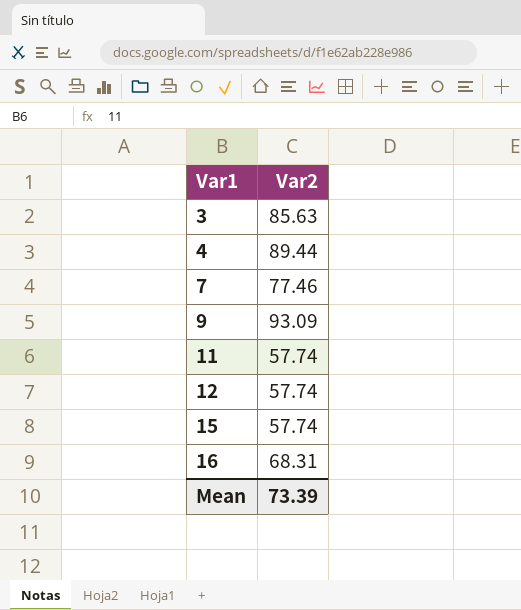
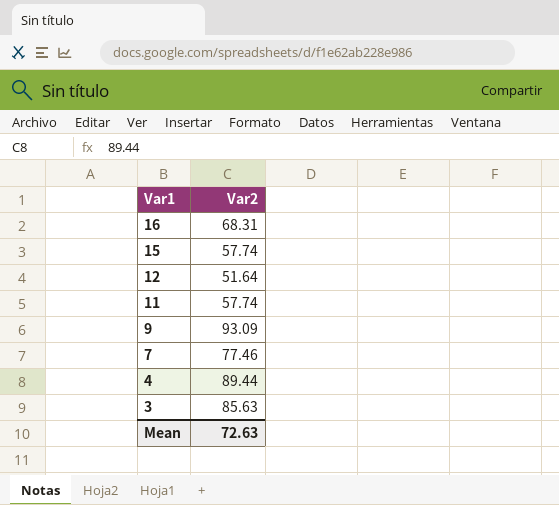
row order: Var1 ascending -> Var1 descending
12 | Var2: 57.74 -> 51.64
Mean | Var2: 73.39 -> 72.63

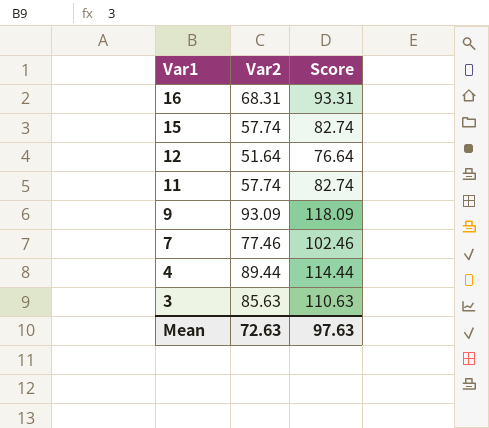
column Score | formula: none -> [Var2] + 25

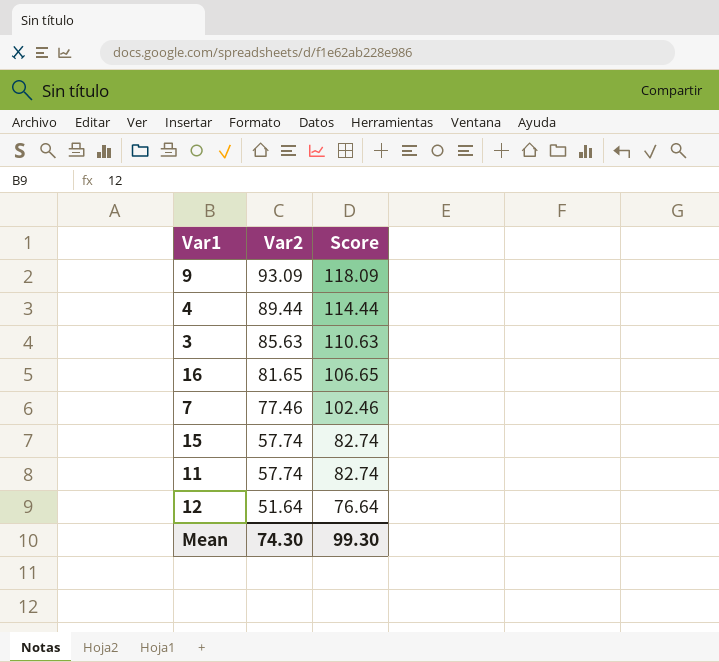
row order: Var1 descending -> Var2 descending
16 | Var2: 68.31 -> 81.65
16 | Score: 93.31 -> 106.65
Mean | Var2: 72.63 -> 74.30
Mean | Score: 97.63 -> 99.30

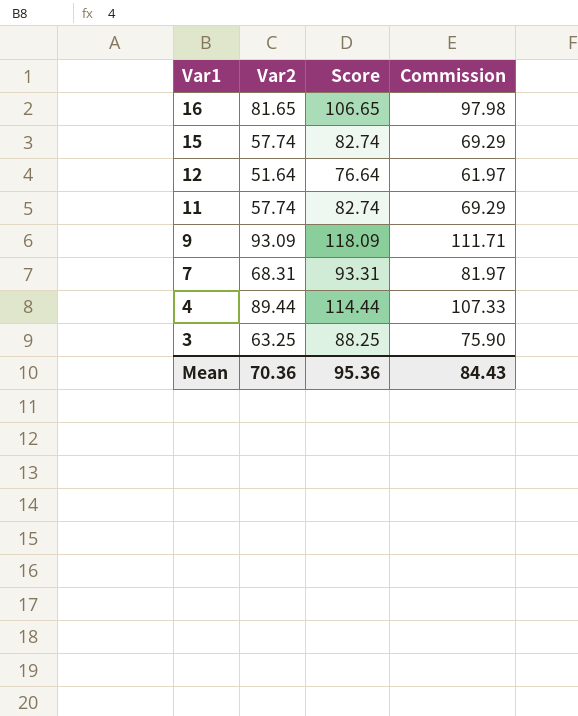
row order: Var2 descending -> Var1 descending
column Commission | formula: none -> [Var2] * 1.2
7 | Var2: 77.46 -> 68.31
7 | Score: 102.46 -> 93.31
3 | Var2: 85.63 -> 63.25
3 | Score: 110.63 -> 88.25
Mean | Var2: 74.30 -> 70.36
Mean | Score: 99.30 -> 95.36

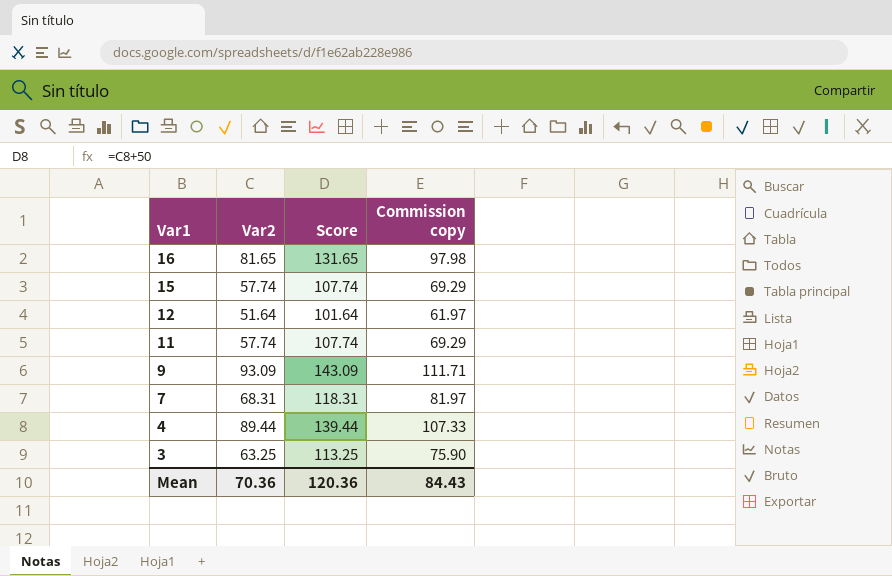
column Score | formula: [Var2] + 25 -> [Var2] + 50
column name: Commission -> Commission copy
Mean | Score: 95.36 -> 120.36

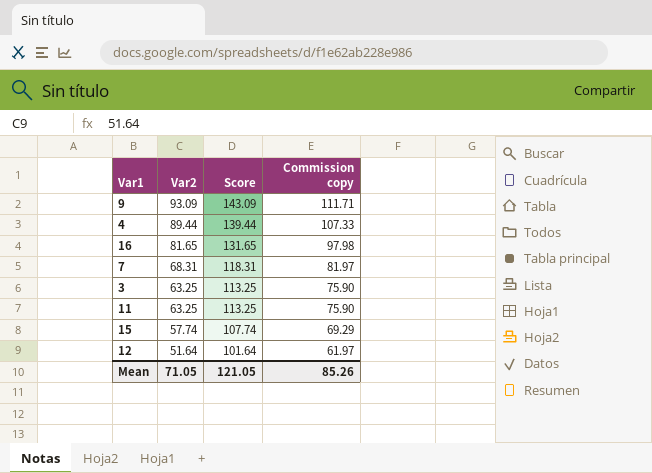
row order: Var1 descending -> Var2 descending
11 | Var2: 57.74 -> 63.25
11 | Score: 107.74 -> 113.25
11 | Commission copy: 69.29 -> 75.90
Mean | Var2: 70.36 -> 71.05
Mean | Score: 120.36 -> 121.05
Mean | Commission copy: 84.43 -> 85.26

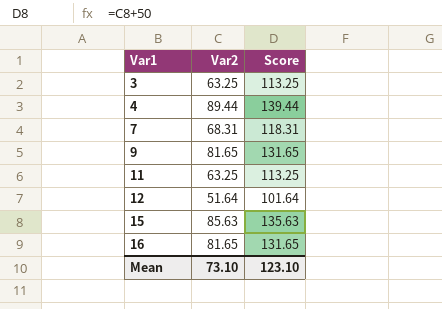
row order: Var2 descending -> Var1 ascending
column Commission copy | formula: [Var2] * 1.2 -> none
9 | Var2: 93.09 -> 81.65
9 | Score: 143.09 -> 131.65
15 | Var2: 57.74 -> 85.63
15 | Score: 107.74 -> 135.63
Mean | Var2: 71.05 -> 73.10
Mean | Score: 121.05 -> 123.10

